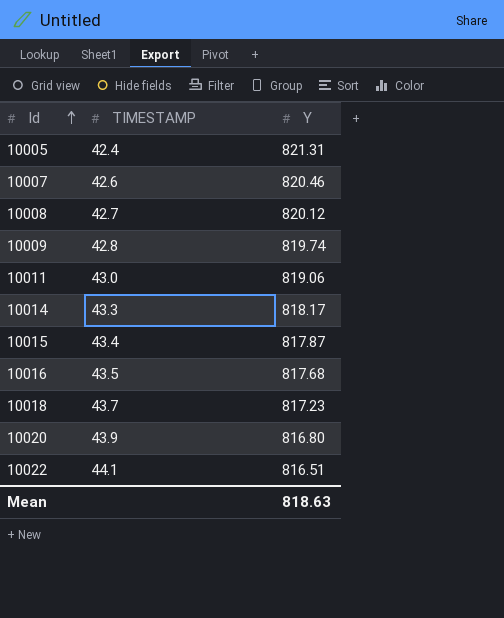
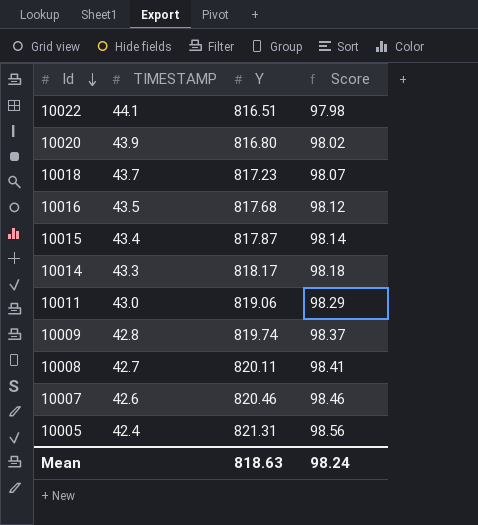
row order: Id ascending -> Id descending
column Score | formula: none -> [Y] * 0.12
10008 | Y: 820.12 -> 820.11

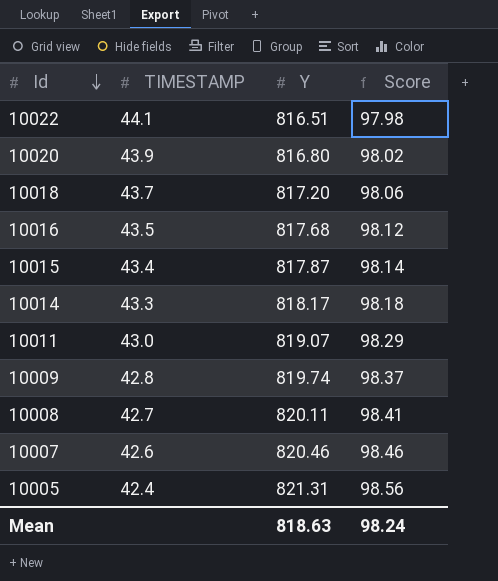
10018 | Y: 817.23 -> 817.20
10018 | Score: 98.07 -> 98.06
10011 | Y: 819.06 -> 819.07

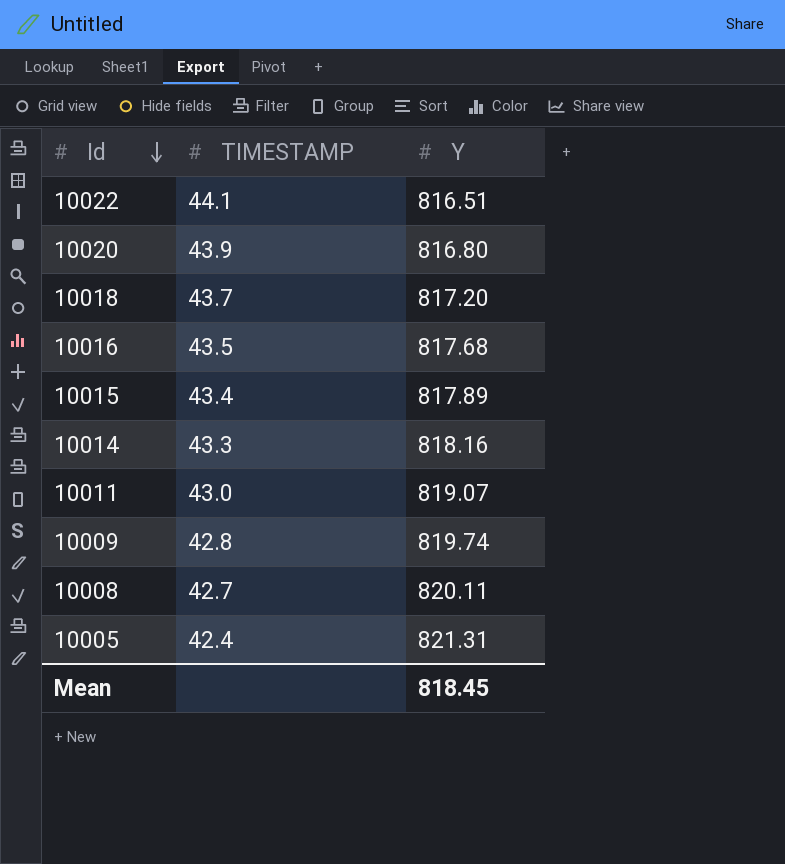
column Score | formula: [Y] * 0.12 -> none
row 10007: 42.6 | 820.46 | 98.46 -> none
10015 | Y: 817.87 -> 817.89
10014 | Y: 818.17 -> 818.16
Mean | Y: 818.63 -> 818.45

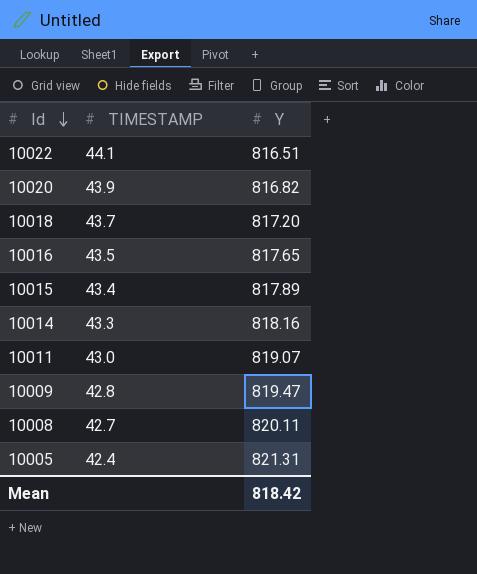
10020 | Y: 816.80 -> 816.82
10016 | Y: 817.68 -> 817.65
10009 | Y: 819.74 -> 819.47
Mean | Y: 818.45 -> 818.42

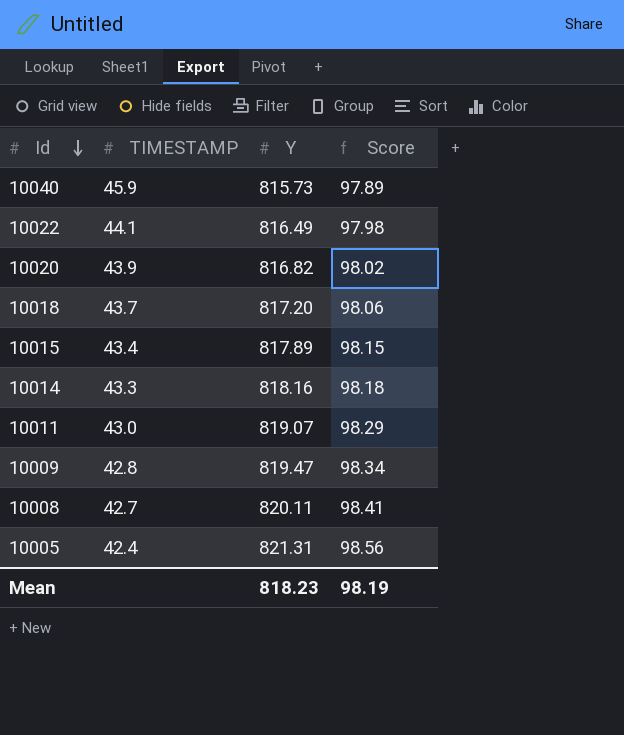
column Score | formula: none -> [Y] * 0.12
row 10016: 43.5 | 817.65 -> none
row 10040: none -> 45.9 | 815.73 | 97.89
10022 | Y: 816.51 -> 816.49
Mean | Y: 818.42 -> 818.23

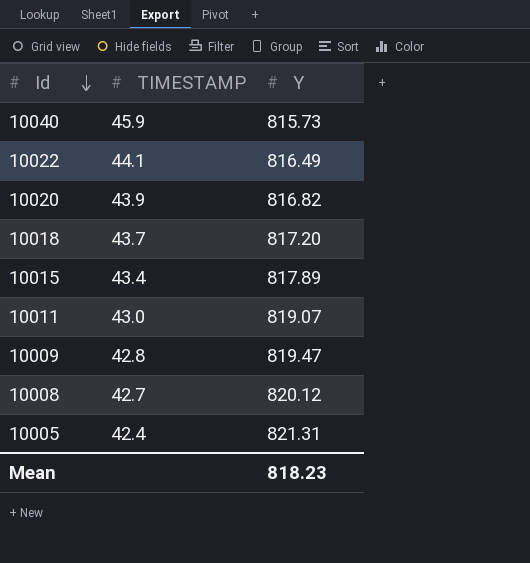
column Score | formula: [Y] * 0.12 -> none
row 10014: 43.3 | 818.16 | 98.18 -> none
10008 | Y: 820.11 -> 820.12

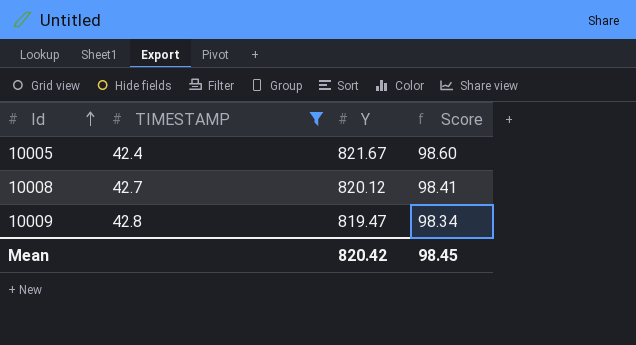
filter: none -> TIMESTAMP <= 42.8
row order: Id descending -> Id ascending
column Score | formula: none -> [Y] * 0.12
10005 | Y: 821.31 -> 821.67
Mean | Y: 818.23 -> 820.42

